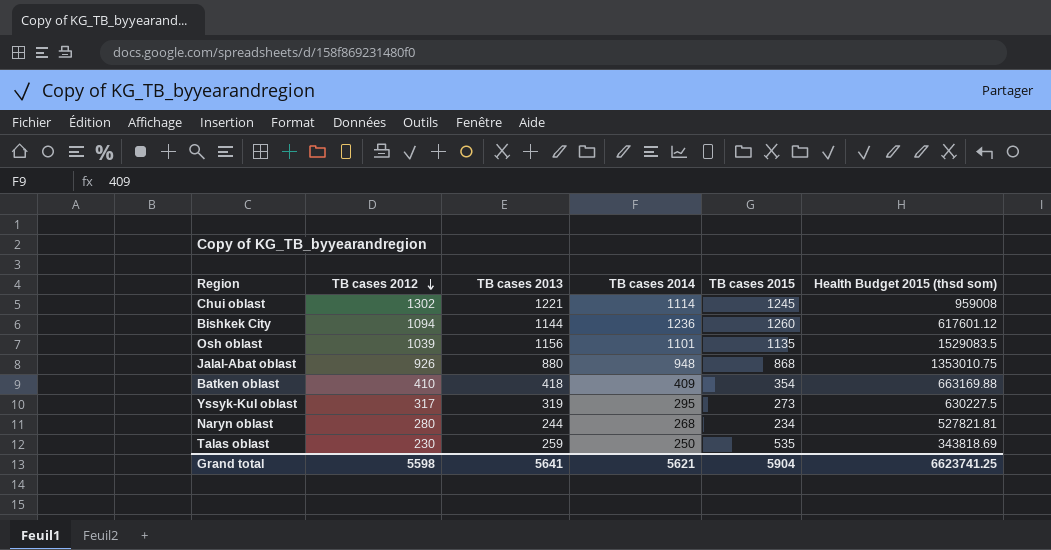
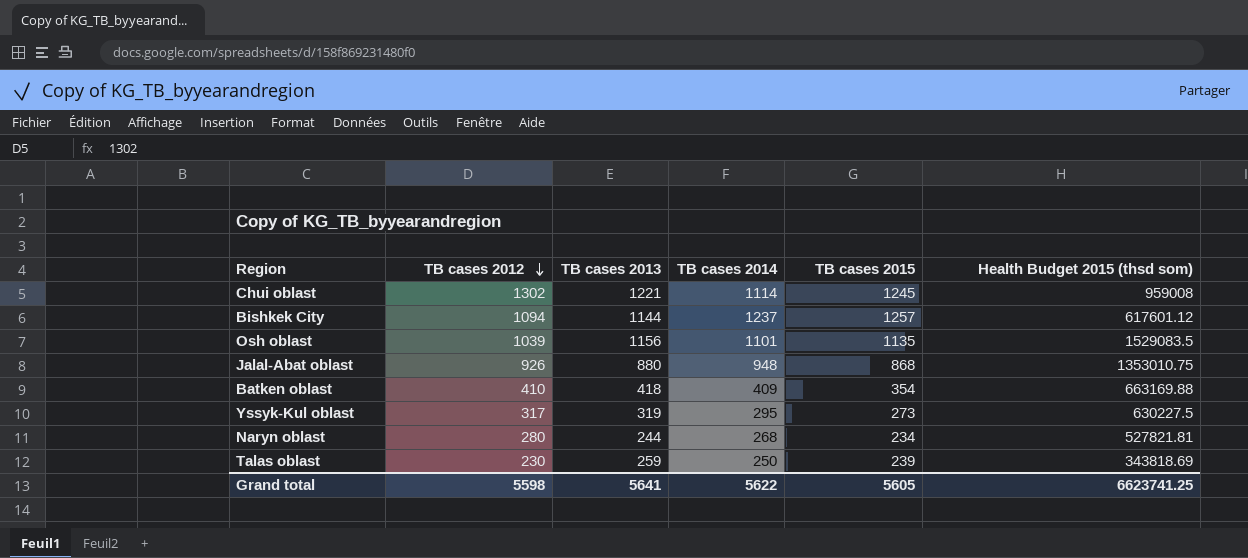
Bishkek City | TB cases 2014: 1236 -> 1237
Bishkek City | TB cases 2015: 1260 -> 1257
Talas oblast | TB cases 2015: 535 -> 239
Grand total | TB cases 2014: 5621 -> 5622
Grand total | TB cases 2015: 5904 -> 5605

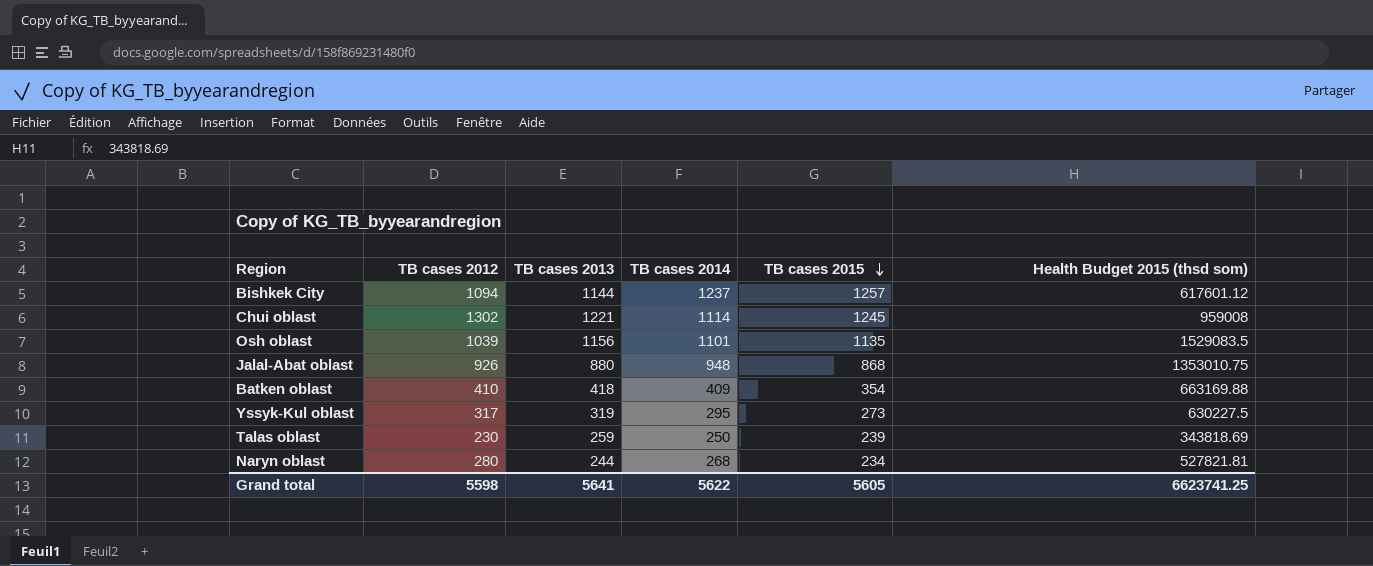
row order: TB cases 2012 descending -> TB cases 2015 descending

